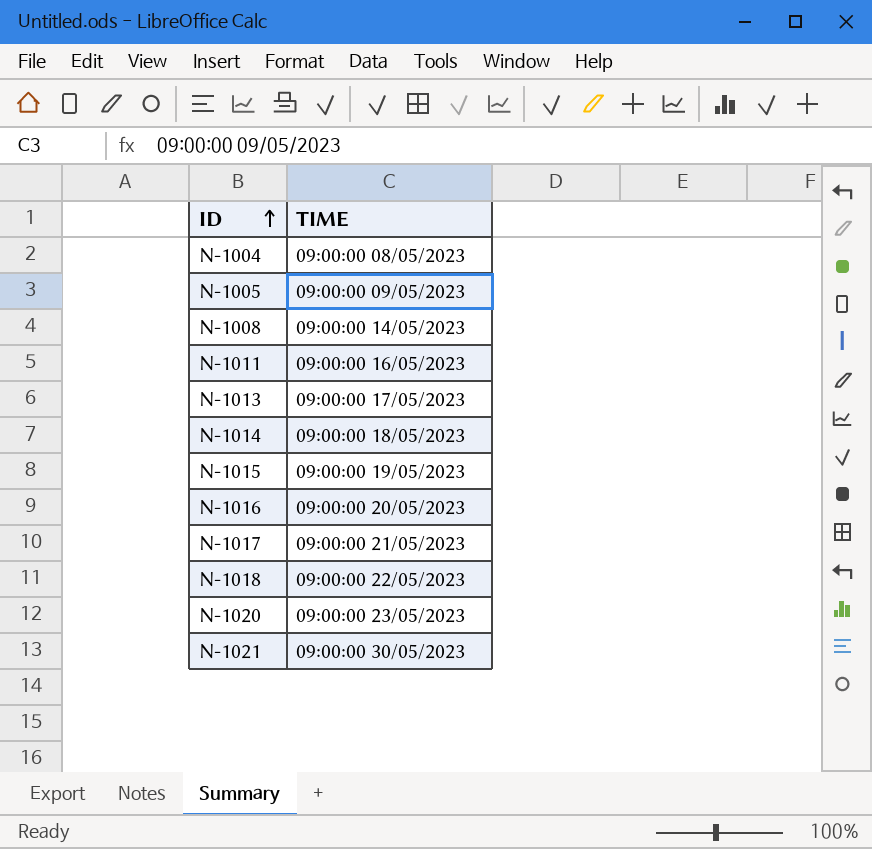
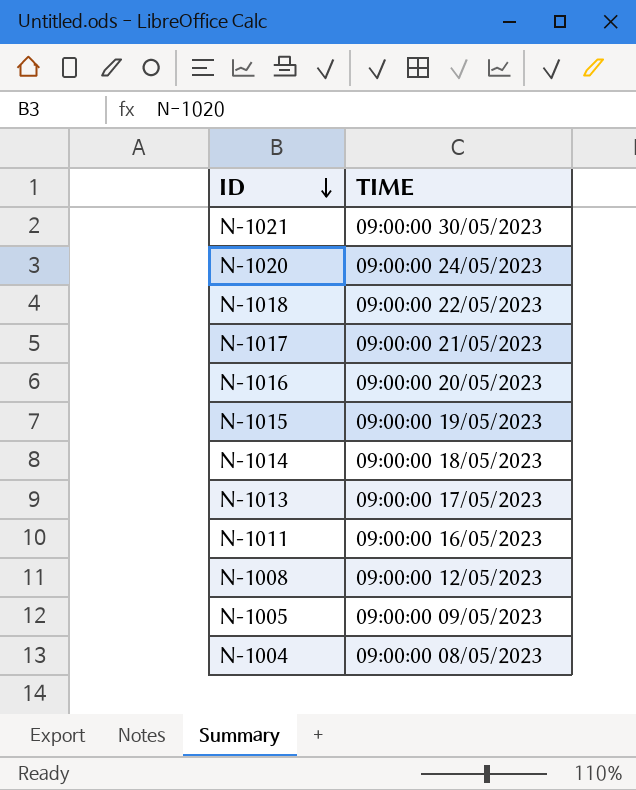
row order: ID ascending -> ID descending
N-1020 | TIME: 09:00:00 23/05/2023 -> 09:00:00 24/05/2023
N-1008 | TIME: 09:00:00 14/05/2023 -> 09:00:00 12/05/2023

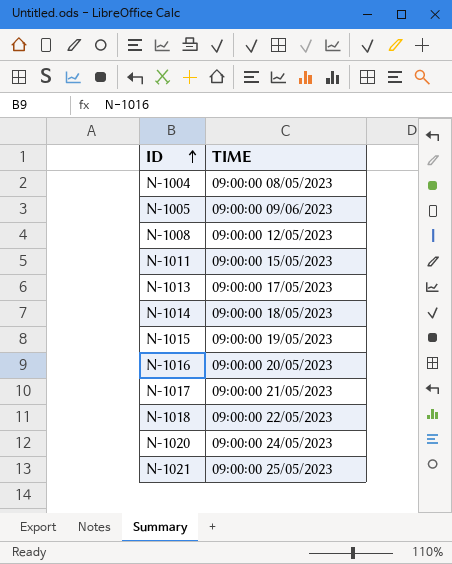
row order: ID descending -> ID ascending
N-1005 | TIME: 09:00:00 09/05/2023 -> 09:00:00 09/06/2023
N-1011 | TIME: 09:00:00 16/05/2023 -> 09:00:00 15/05/2023
N-1021 | TIME: 09:00:00 30/05/2023 -> 09:00:00 25/05/2023

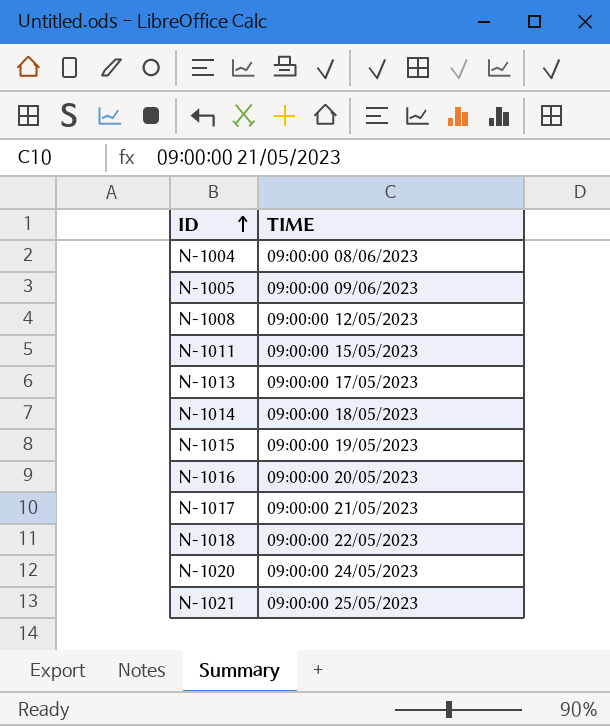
N-1004 | TIME: 09:00:00 08/05/2023 -> 09:00:00 08/06/2023

